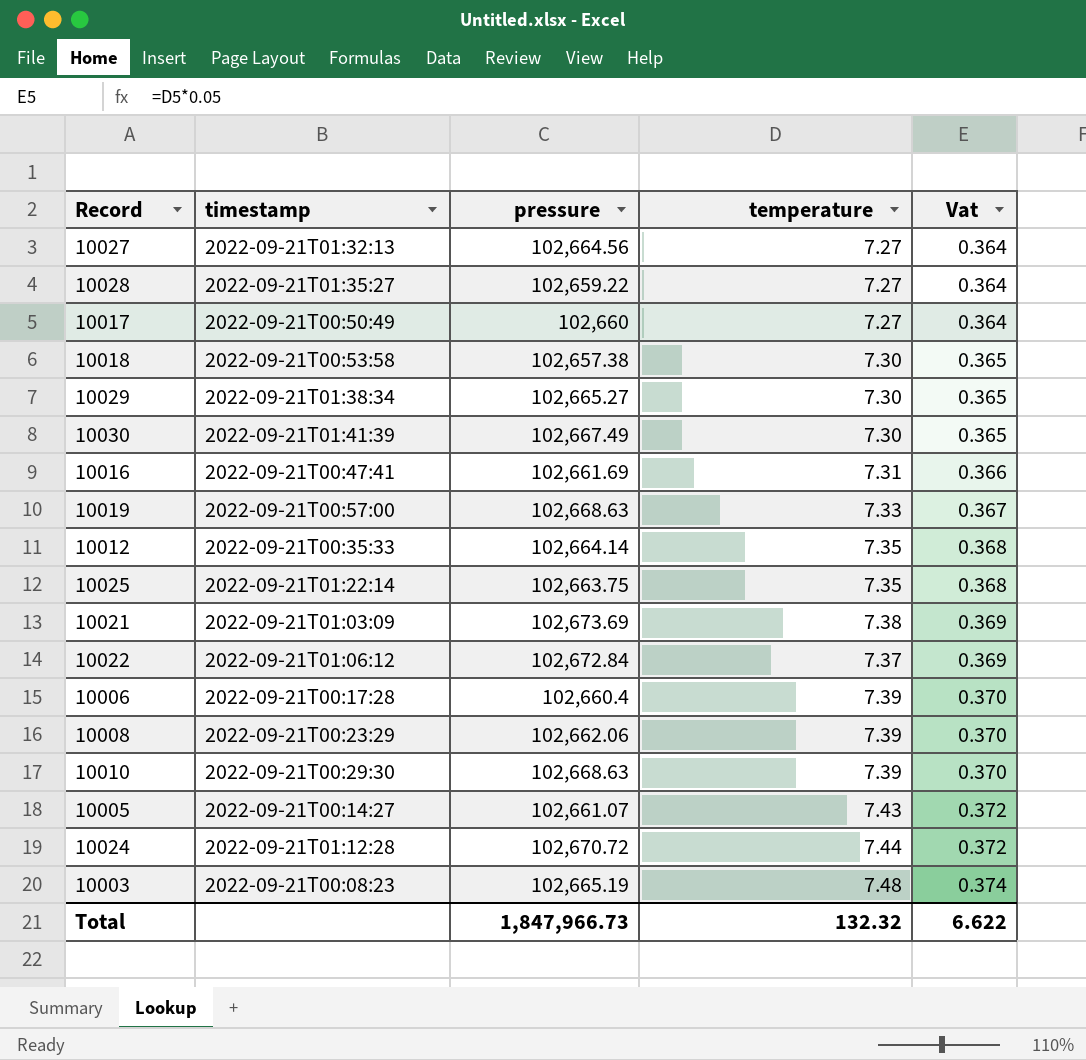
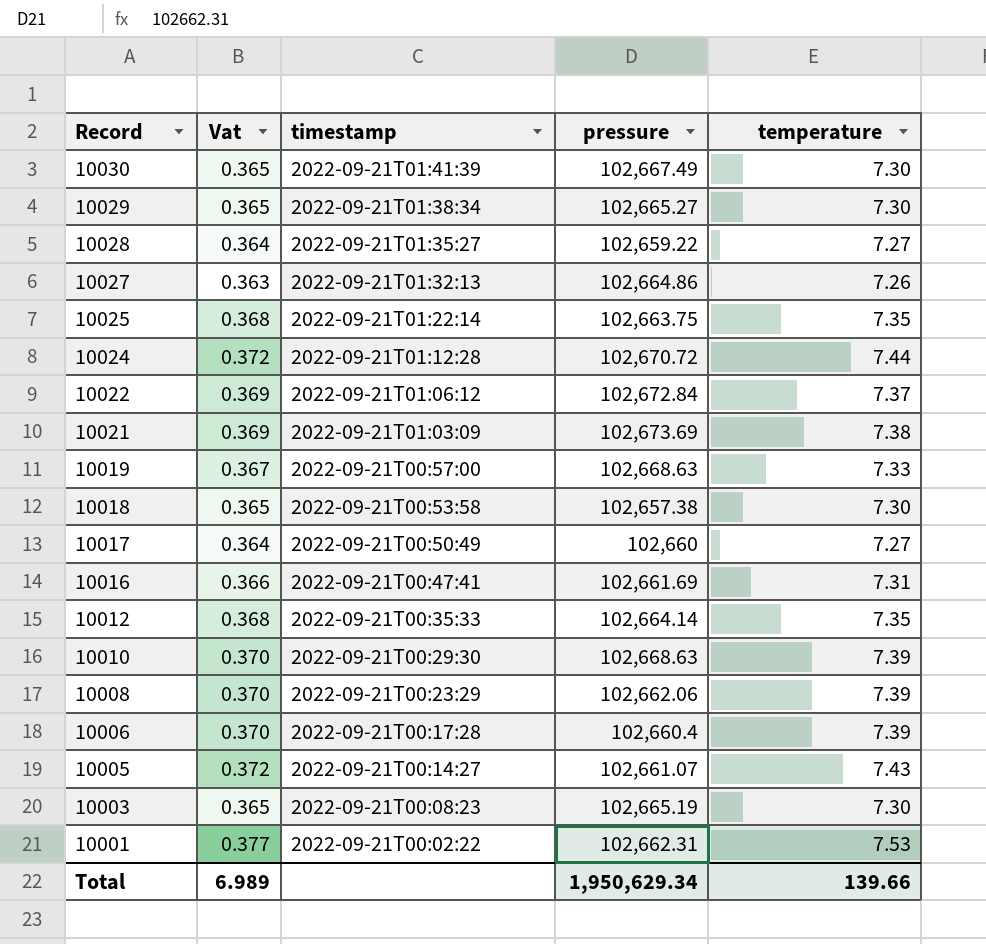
row order: Vat ascending -> Record descending
column Vat | position: 5 -> 2
10027 | Vat: 0.364 -> 0.363
10027 | pressure: 102,664.56 -> 102,664.86
10027 | temperature: 7.27 -> 7.26
10003 | Vat: 0.374 -> 0.365
10003 | temperature: 7.48 -> 7.30
row 10001: none -> 0.377 | 2022-09-21T00:02:22 | 102,662.31 | 7.53
Total | Vat: 6.622 -> 6.989
Total | pressure: 1,847,966.73 -> 1,950,629.34
Total | temperature: 132.32 -> 139.66

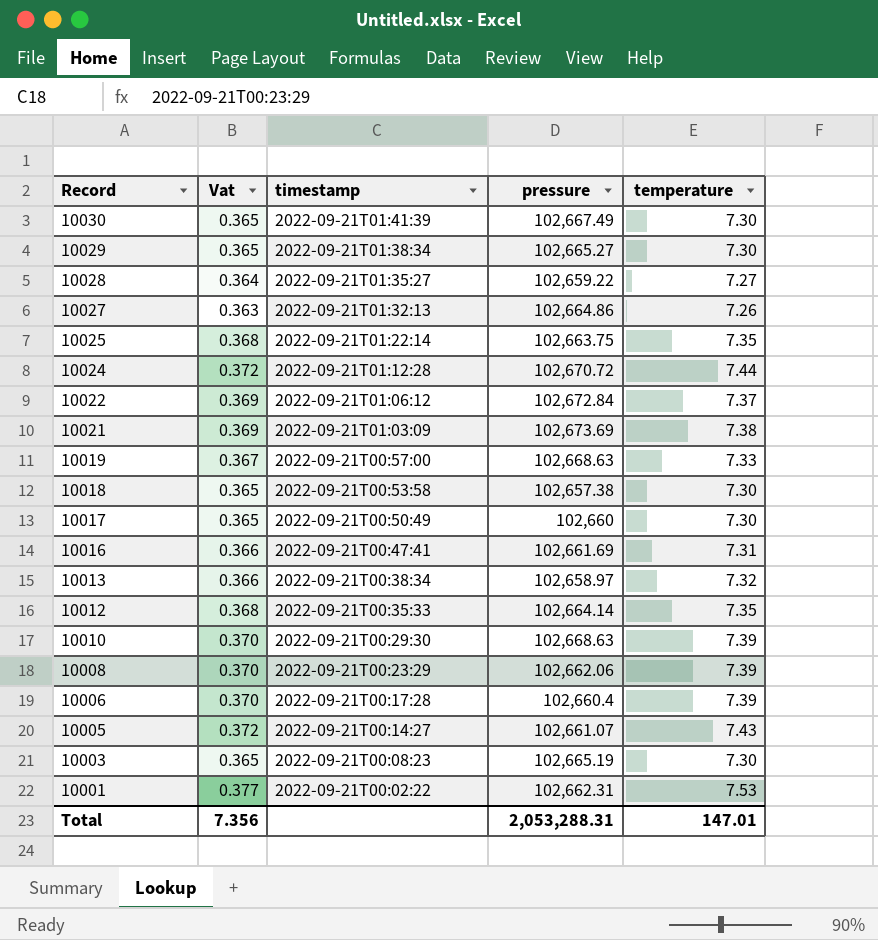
10017 | Vat: 0.364 -> 0.365
10017 | temperature: 7.27 -> 7.30
row 10013: none -> 0.366 | 2022-09-21T00:38:34 | 102,658.97 | 7.32
Total | Vat: 6.989 -> 7.356
Total | pressure: 1,950,629.34 -> 2,053,288.31
Total | temperature: 139.66 -> 147.01

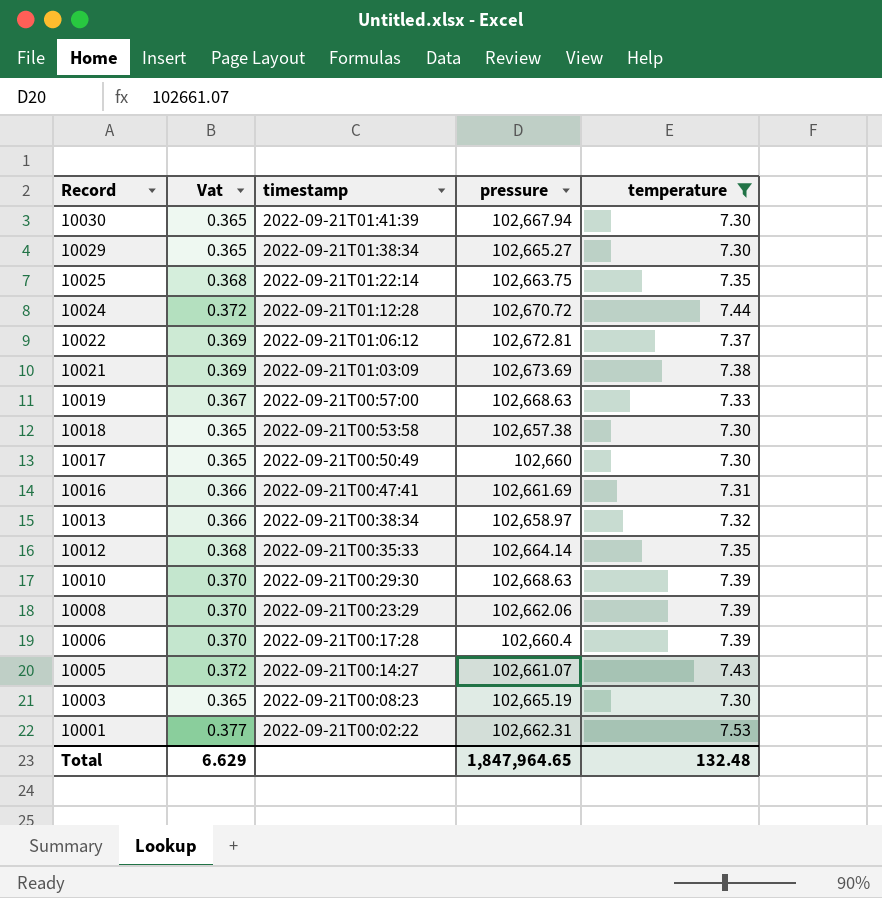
filter: none -> temperature >= 7.30
10030 | pressure: 102,667.49 -> 102,667.94
10022 | pressure: 102,672.84 -> 102,672.81
Total | Vat: 7.356 -> 6.629
Total | pressure: 2,053,288.31 -> 1,847,964.65
Total | temperature: 147.01 -> 132.48

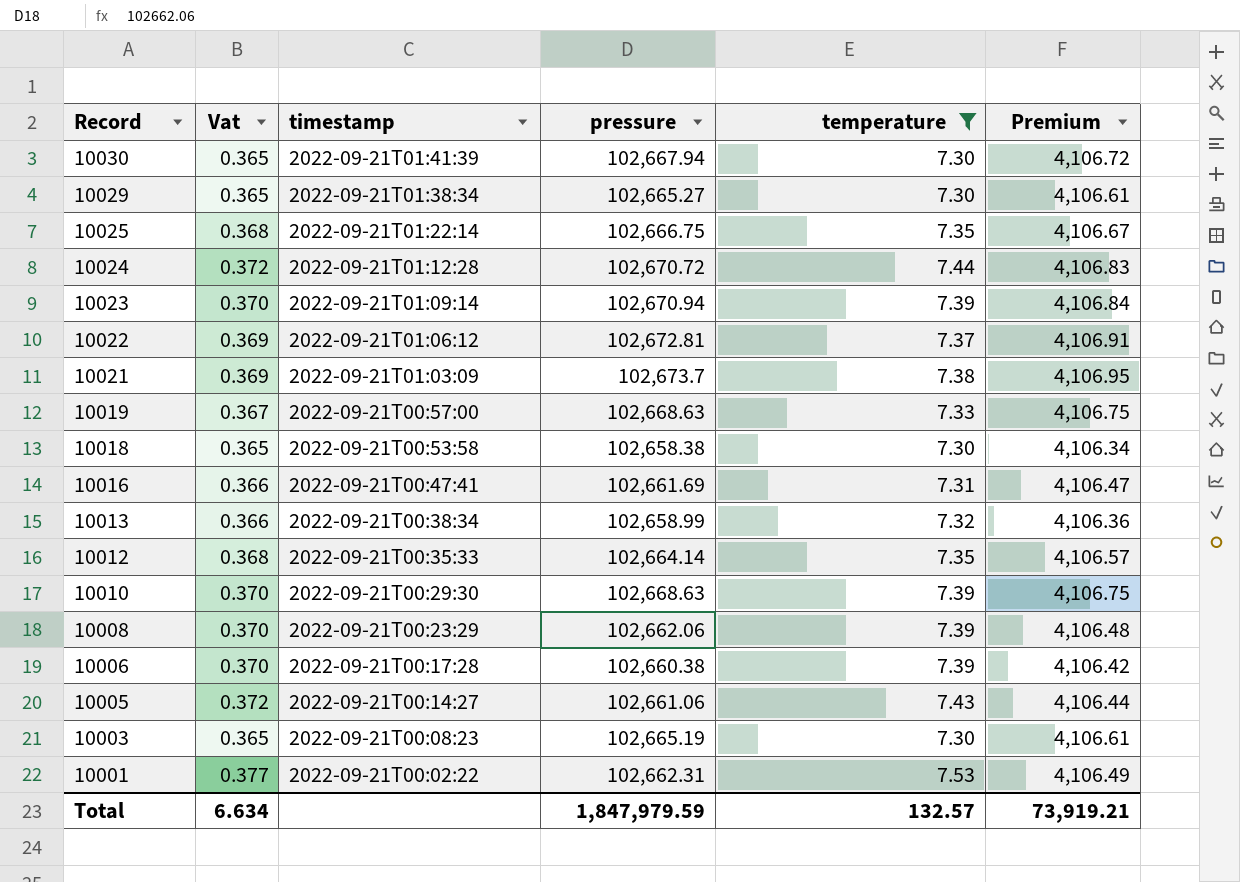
column Premium | formula: none -> [pressure] * 0.04
row 10017: 0.365 | 2022-09-21T00:50:49 | 102,660 | 7.30 -> none
10025 | pressure: 102,663.75 -> 102,666.75
row 10023: none -> 0.370 | 2022-09-21T01:09:14 | 102,670.94 | 7.39 | 4,106.84
10021 | pressure: 102,673.69 -> 102,673.7
10018 | pressure: 102,657.38 -> 102,658.38
10013 | pressure: 102,658.97 -> 102,658.99
10006 | pressure: 102,660.4 -> 102,660.38
10005 | pressure: 102,661.07 -> 102,661.06
Total | Vat: 6.629 -> 6.634
Total | pressure: 1,847,964.65 -> 1,847,979.59
Total | temperature: 132.48 -> 132.57

